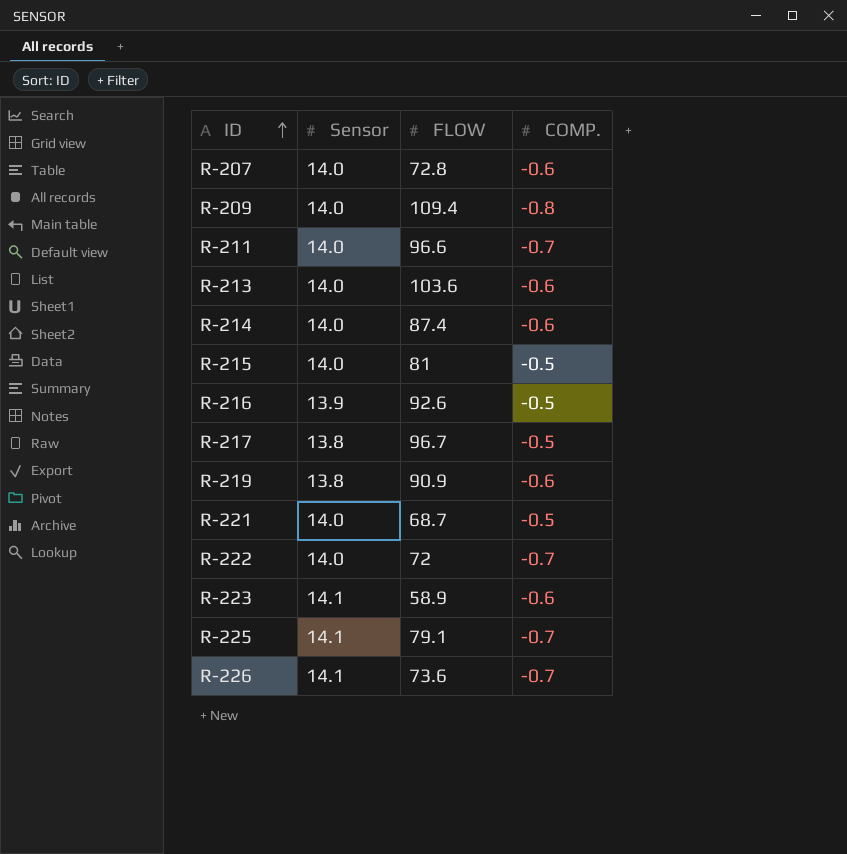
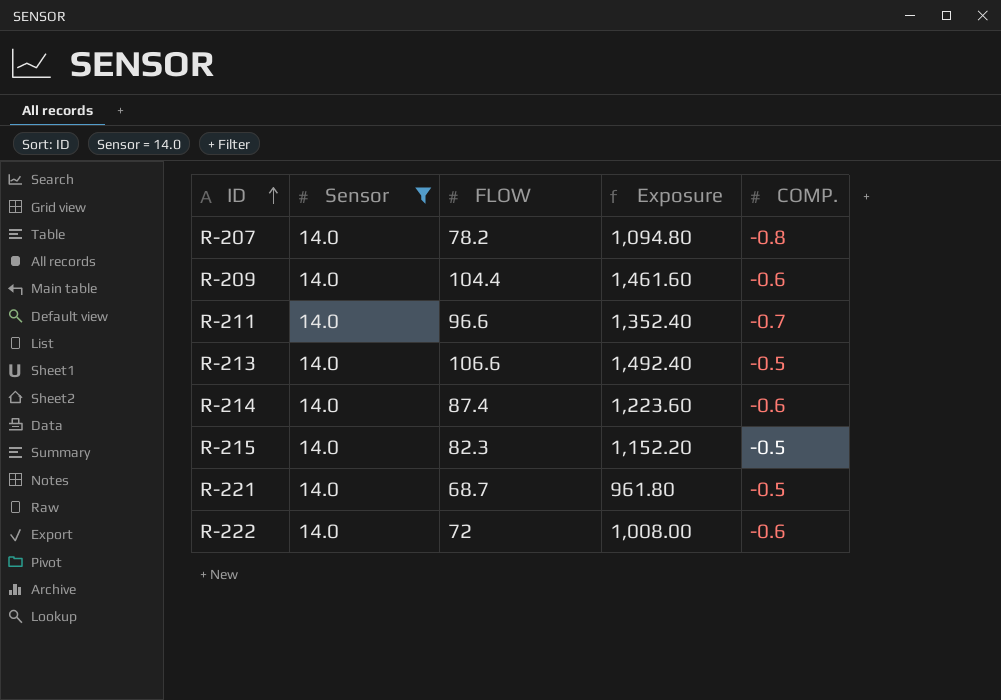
filter: none -> Sensor = 14.0
column Exposure | formula: none -> [Sensor] * [FLOW]
R-207 | FLOW: 72.8 -> 78.2
R-207 | COMP.: -0.6 -> -0.8
R-209 | FLOW: 109.4 -> 104.4
R-209 | COMP.: -0.8 -> -0.6
R-213 | FLOW: 103.6 -> 106.6
R-213 | COMP.: -0.6 -> -0.5
R-215 | FLOW: 81 -> 82.3
R-222 | COMP.: -0.7 -> -0.6

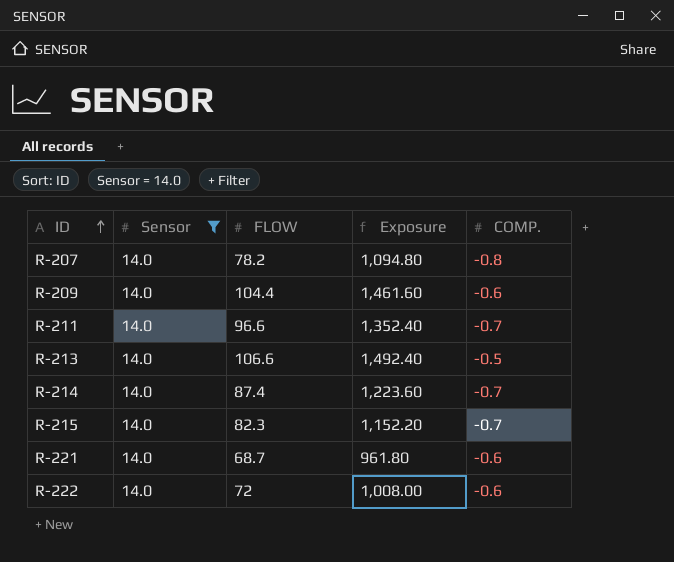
R-214 | COMP.: -0.6 -> -0.7
R-215 | COMP.: -0.5 -> -0.7
R-221 | COMP.: -0.5 -> -0.6

